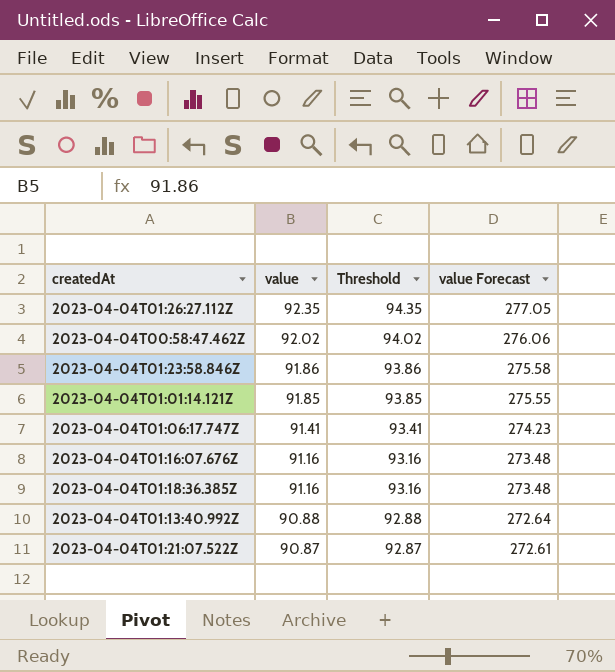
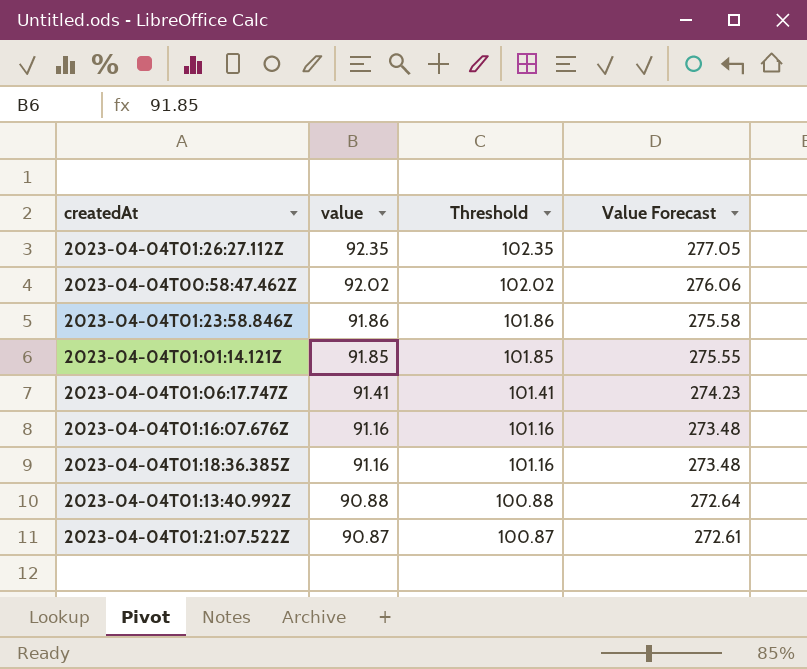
column Threshold | formula: [value] + 2 -> [value] + 10
column name: value Forecast -> Value Forecast

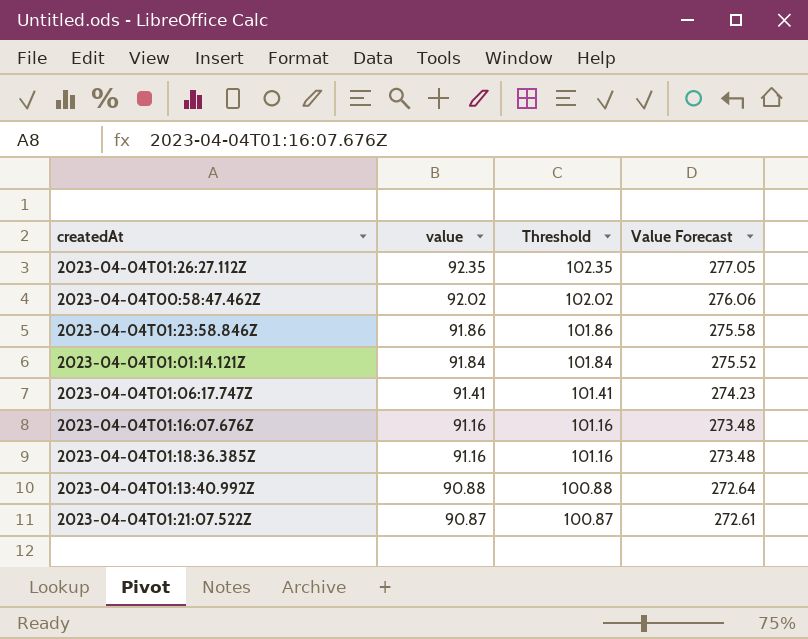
2023-04-04T01:01:14.121Z | value: 91.85 -> 91.84
2023-04-04T01:01:14.121Z | Threshold: 101.85 -> 101.84
2023-04-04T01:01:14.121Z | Value Forecast: 275.55 -> 275.52

